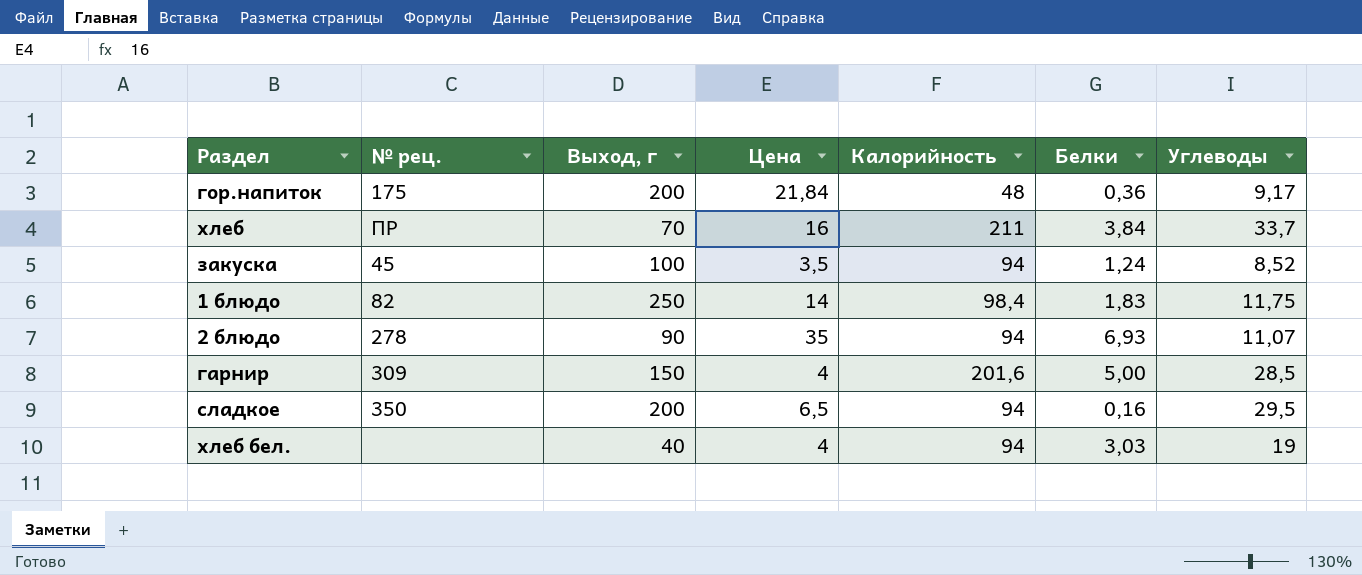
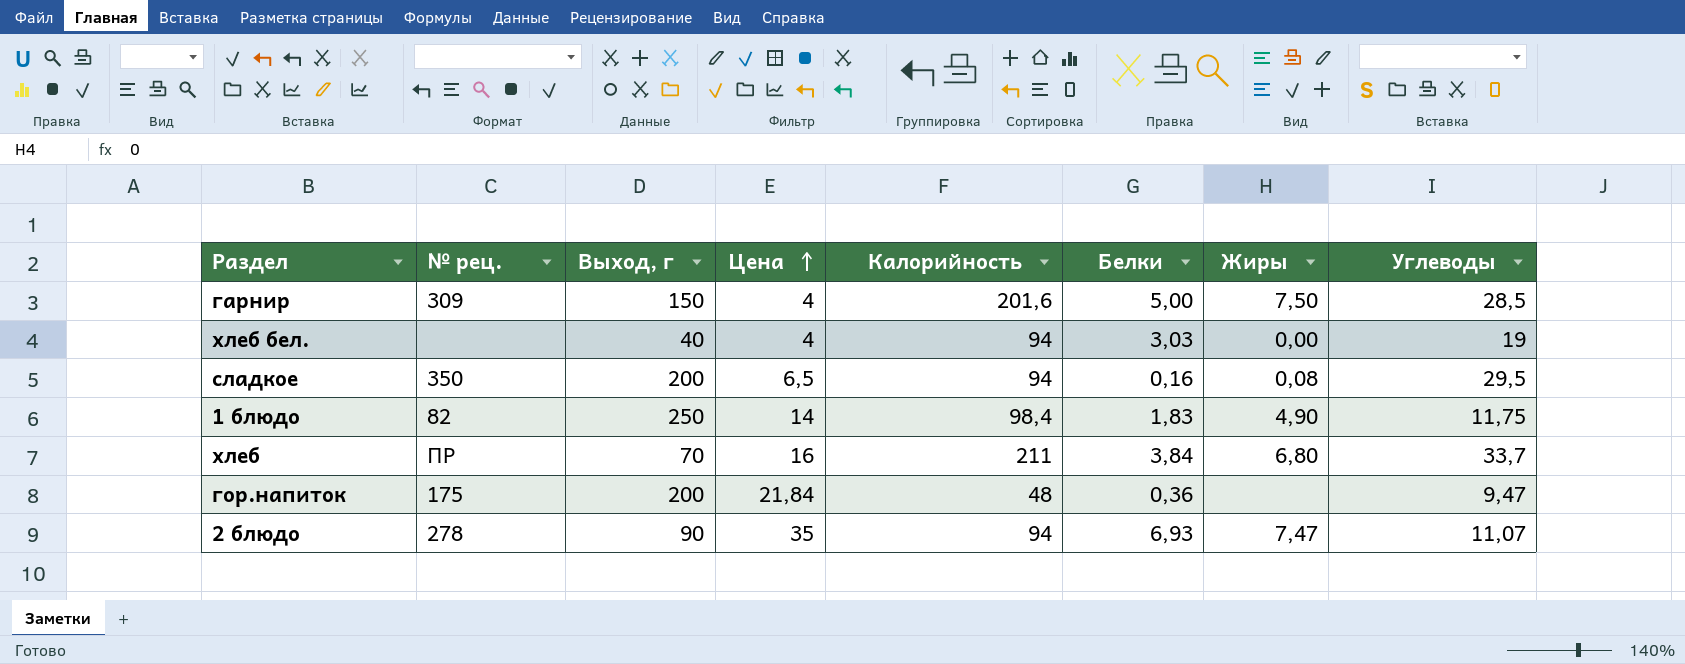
row order: none -> Цена ascending
column Жиры | position: none -> 7
row закуска: 45 | 100 | 3,5 | 94 | 1,24 | 8,52 -> none
гор.напиток | Углеводы: 9,17 -> 9,47

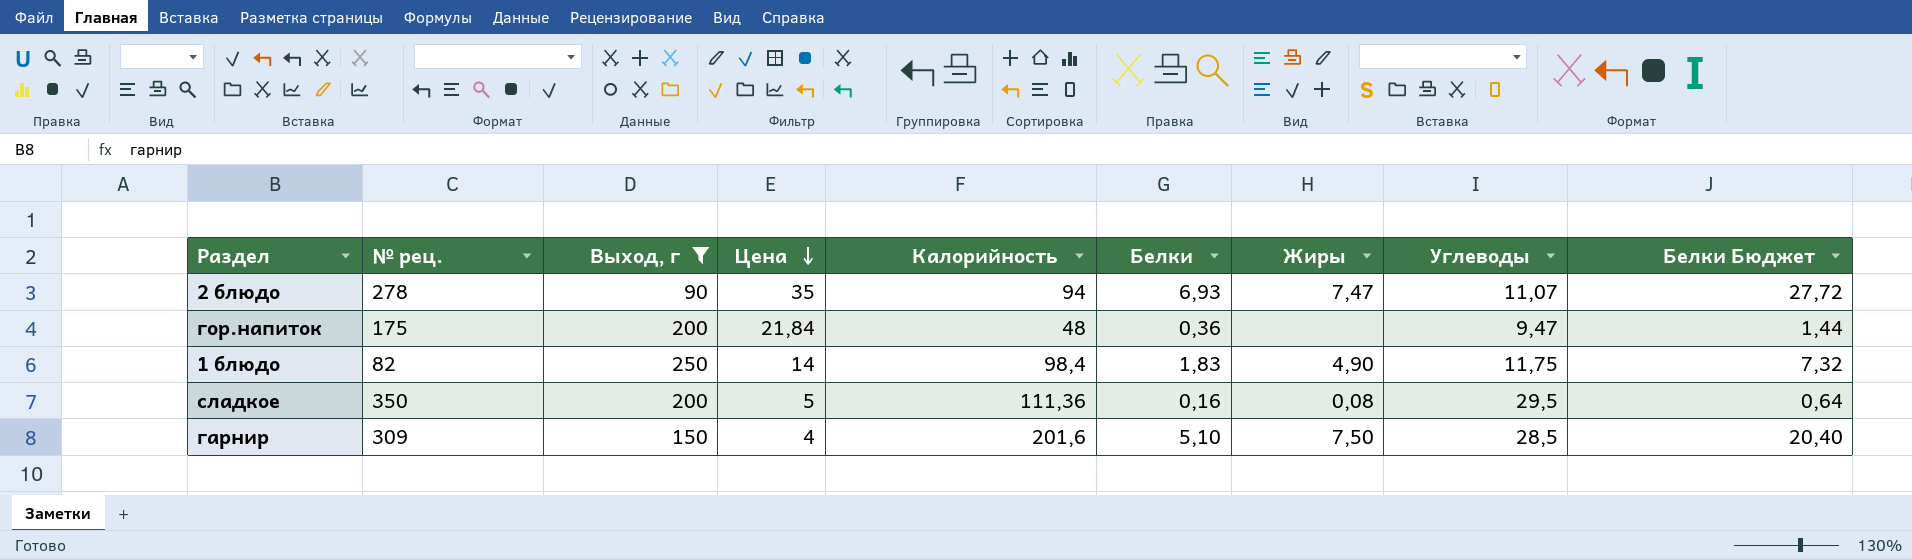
filter: none -> Выход, г >= 90
row order: Цена ascending -> Цена descending
column Белки Бюджет | formula: none -> [Белки] * 4
сладкое | Цена: 6,5 -> 5
сладкое | Калорийность: 94 -> 111,36
гарнир | Белки: 5,00 -> 5,10

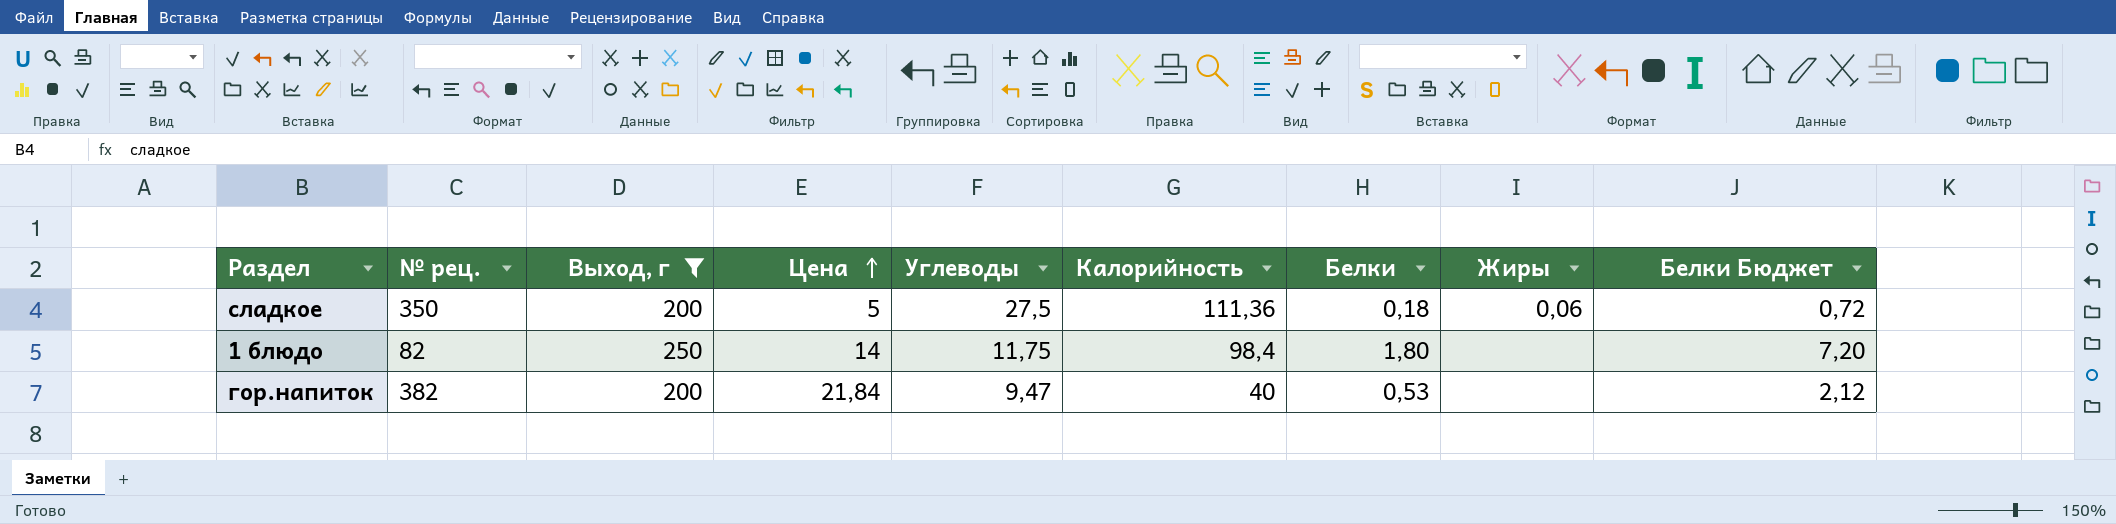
row order: Цена descending -> Цена ascending
column Углеводы | position: 8 -> 5
row 2 блюдо: 278 | 90 | 35 | 94 | 6,93 | 7,47 | 11,07 | 27,72 -> none
row гарнир: 309 | 150 | 4 | 201,6 | 5,10 | 7,50 | 28,5 | 20,40 -> none
сладкое | Углеводы: 29,5 -> 27,5
сладкое | Белки: 0,16 -> 0,18
сладкое | Жиры: 0,08 -> 0,06
сладкое | Белки Бюджет: 0,64 -> 0,72
1 блюдо | Белки: 1,83 -> 1,80
1 блюдо | Жиры: 4,90 -> none
1 блюдо | Белки Бюджет: 7,32 -> 7,20
гор.напиток | № рец.: 175 -> 382
гор.напиток | Калорийность: 48 -> 40
гор.напиток | Белки: 0,36 -> 0,53
гор.напиток | Белки Бюджет: 1,44 -> 2,12

